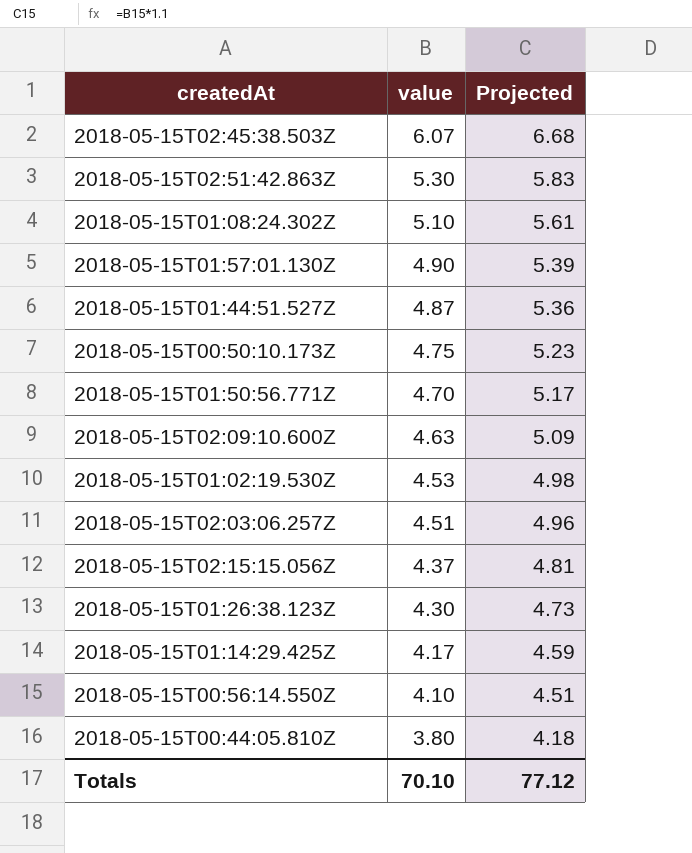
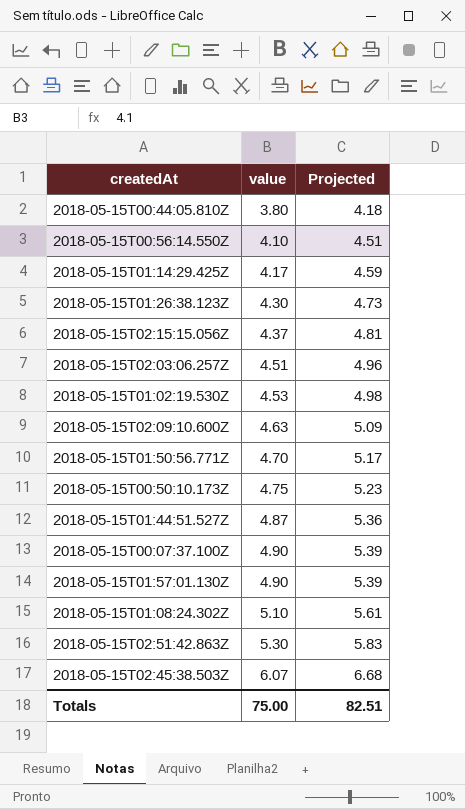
row order: value descending -> value ascending
row 2018-05-15T00:07:37.100Z: none -> 4.90 | 5.39
Totals | value: 70.10 -> 75.00
Totals | Projected: 77.12 -> 82.51

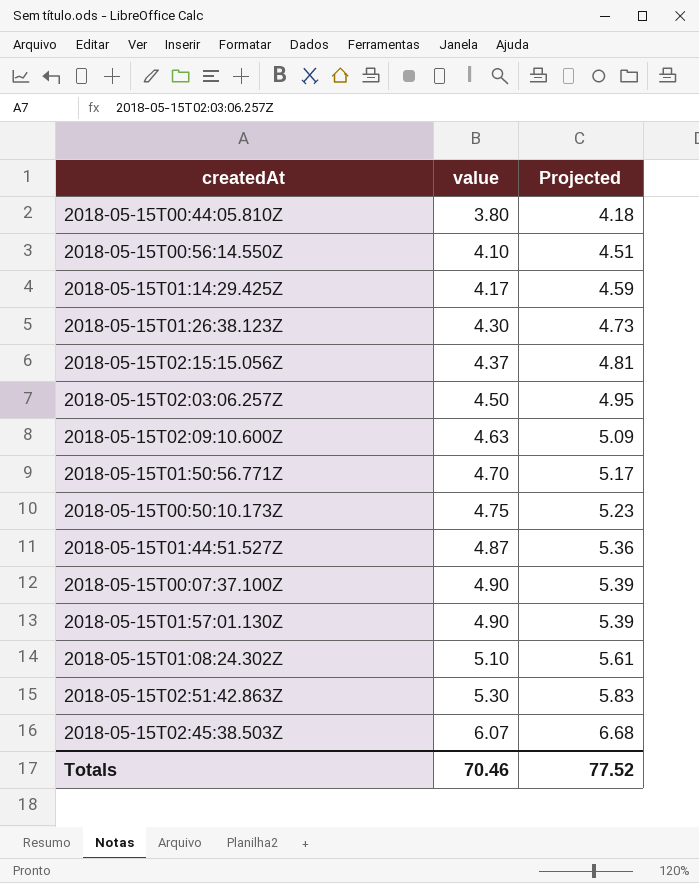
row 2018-05-15T01:02:19.530Z: 4.53 | 4.98 -> none
2018-05-15T02:03:06.257Z | value: 4.51 -> 4.50
2018-05-15T02:03:06.257Z | Projected: 4.96 -> 4.95
Totals | value: 75.00 -> 70.46
Totals | Projected: 82.51 -> 77.52

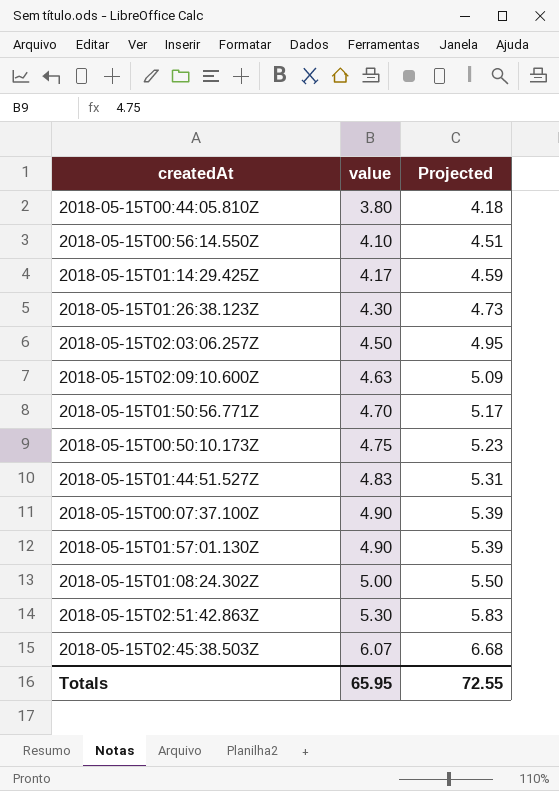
row 2018-05-15T02:15:15.056Z: 4.37 | 4.81 -> none
2018-05-15T01:44:51.527Z | value: 4.87 -> 4.83
2018-05-15T01:44:51.527Z | Projected: 5.36 -> 5.31
2018-05-15T01:08:24.302Z | value: 5.10 -> 5.00
2018-05-15T01:08:24.302Z | Projected: 5.61 -> 5.50
Totals | value: 70.46 -> 65.95
Totals | Projected: 77.52 -> 72.55

